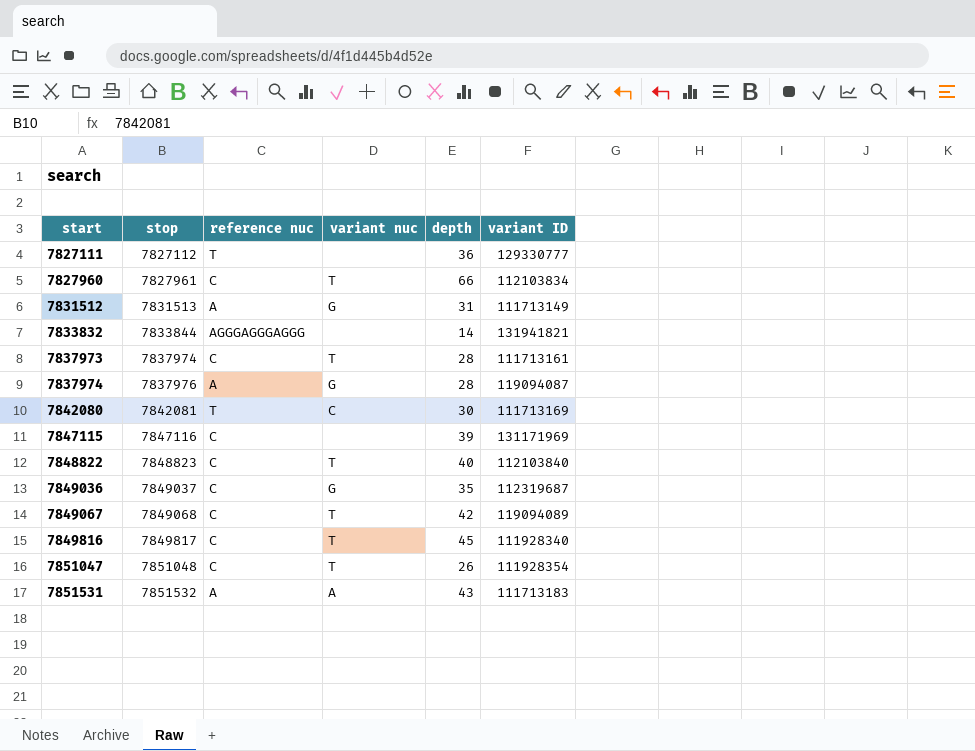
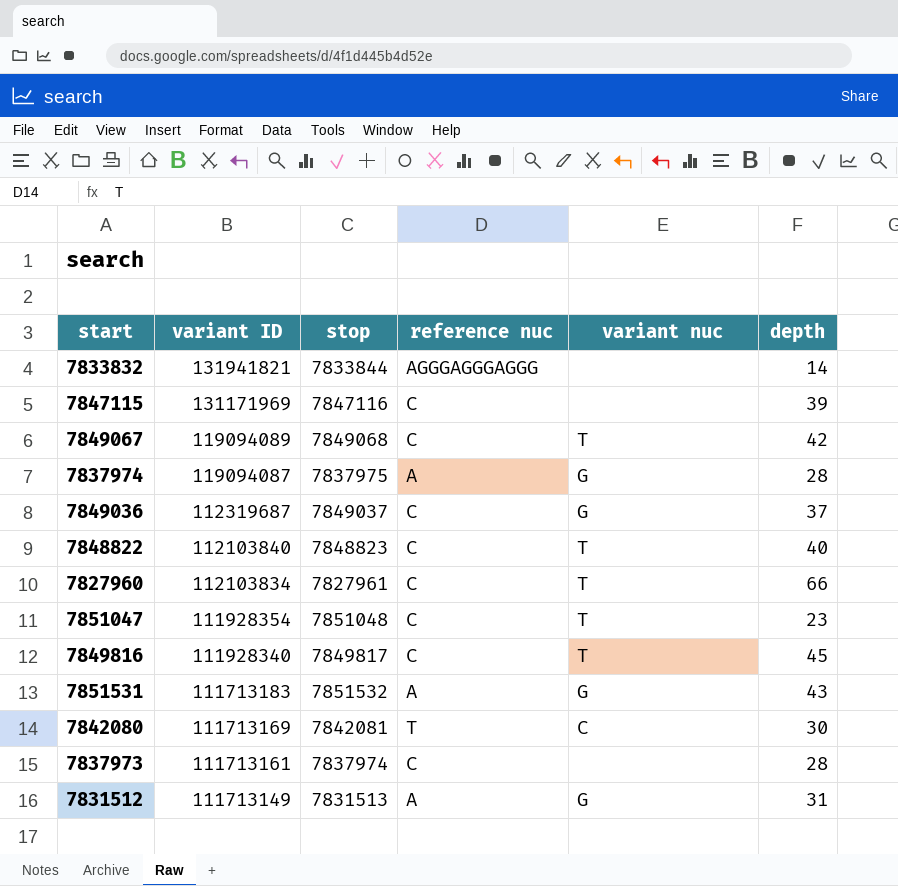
row order: start ascending -> variant ID descending
column variant ID | position: 6 -> 2
row 7827111: 7827112 | T | none | 36 | 129330777 -> none
7837974 | stop: 7837976 -> 7837975
7849036 | depth: 35 -> 37
7851047 | depth: 26 -> 23
7851531 | variant nuc: A -> G
7837973 | variant nuc: T -> none

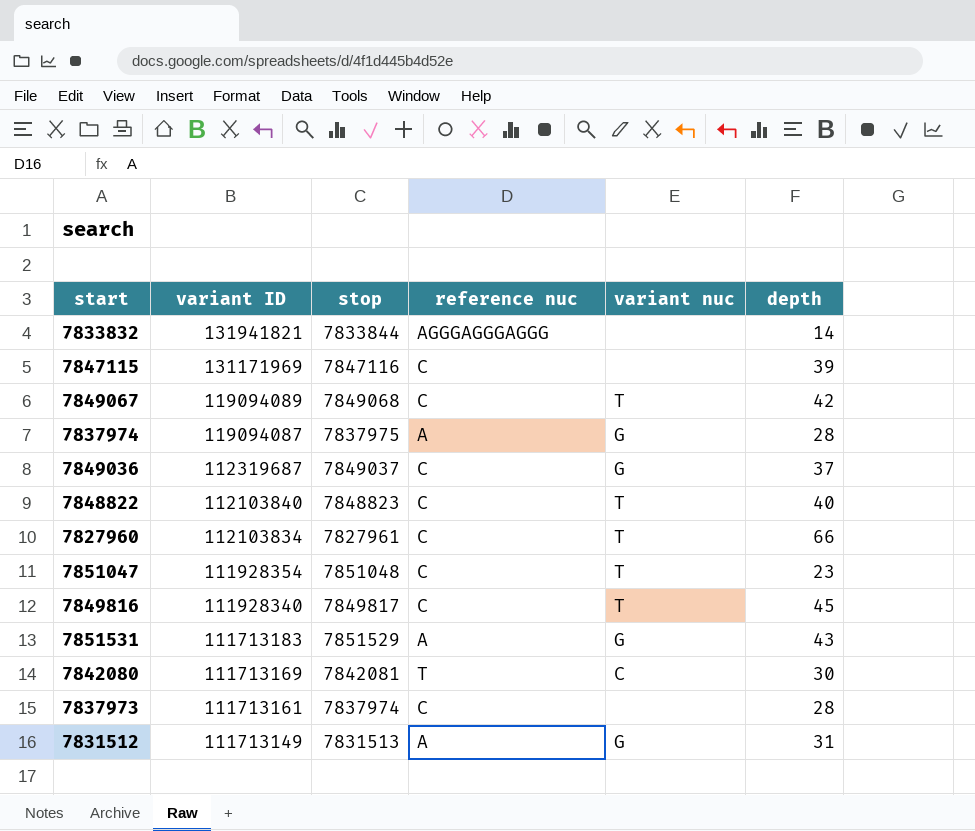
7851531 | stop: 7851532 -> 7851529

